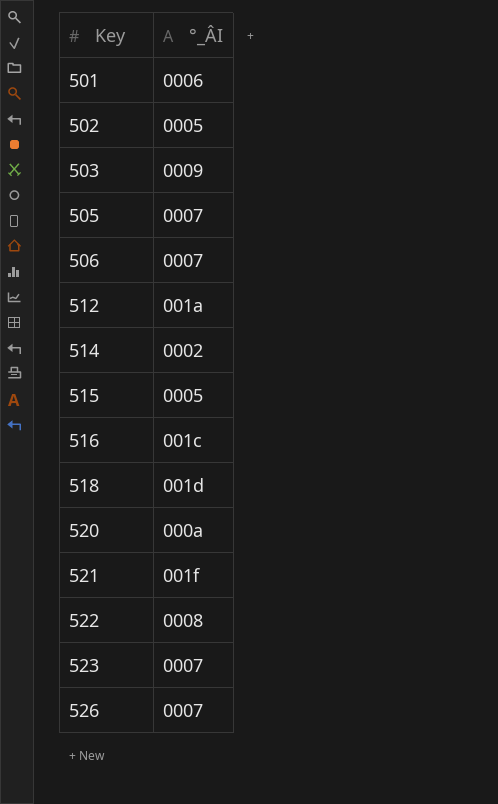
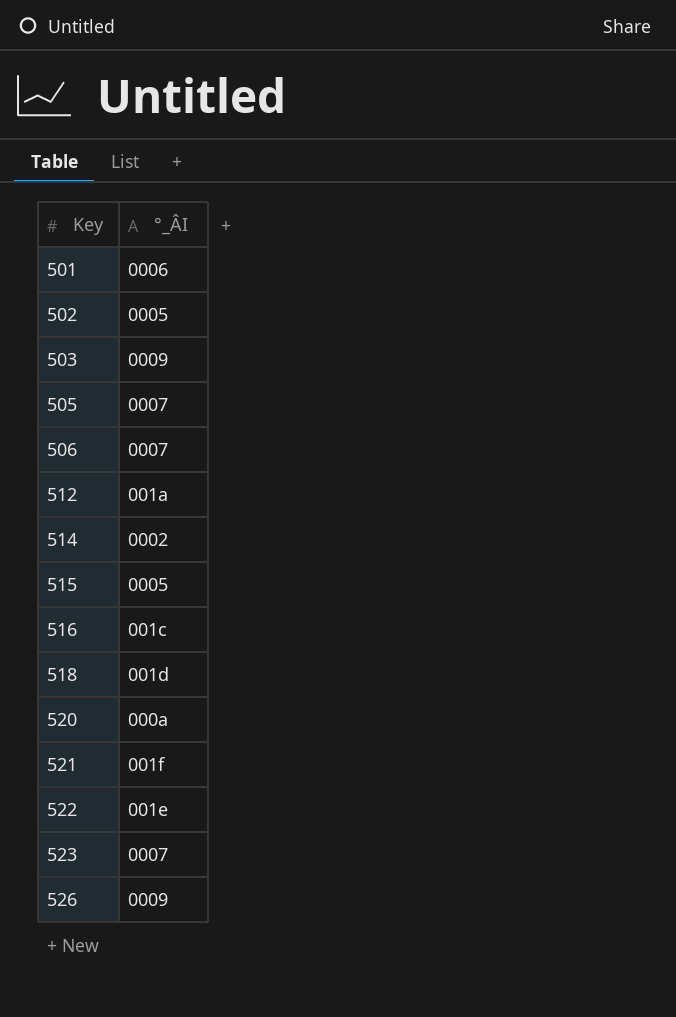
522 | °_ÂI: 0008 -> 001e
526 | °_ÂI: 0007 -> 0009

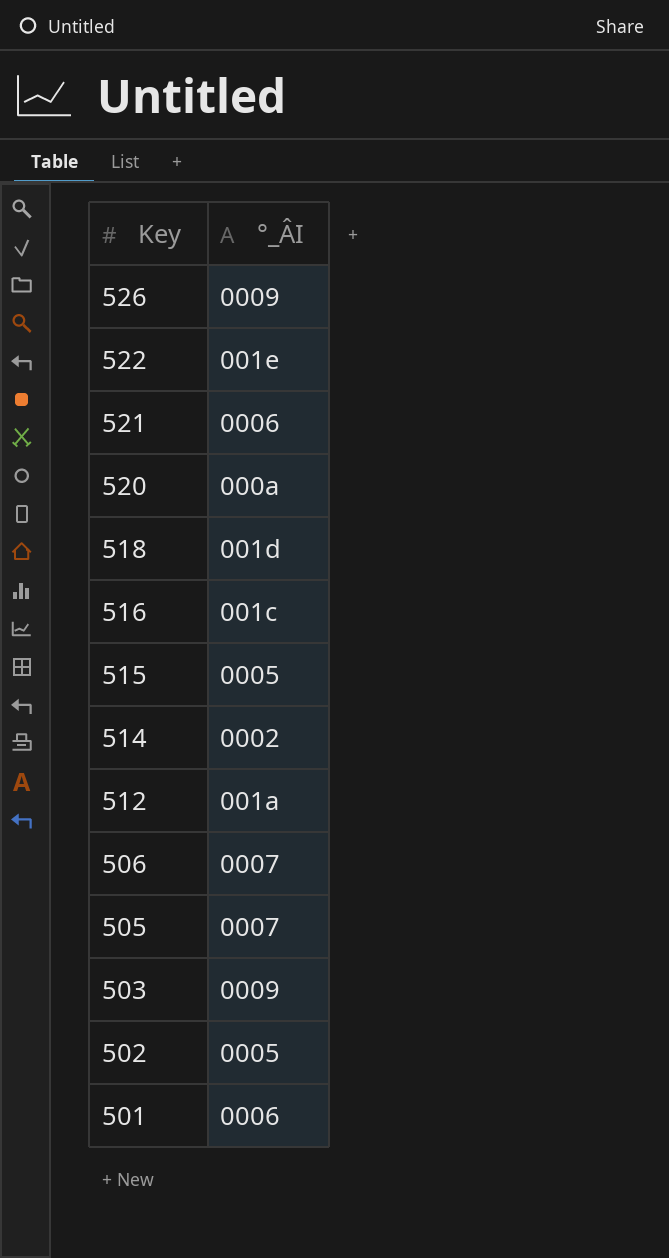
row order: Key ascending -> Key descending
row 523: 0007 -> none
521 | °_ÂI: 001f -> 0006

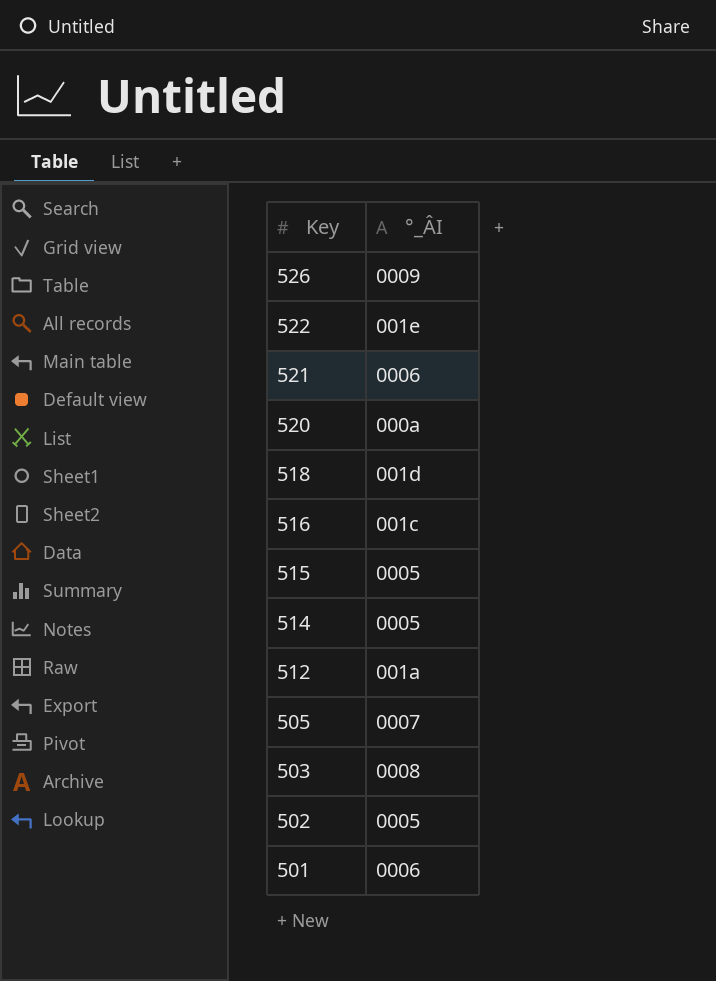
row 506: 0007 -> none
514 | °_ÂI: 0002 -> 0005
503 | °_ÂI: 0009 -> 0008

